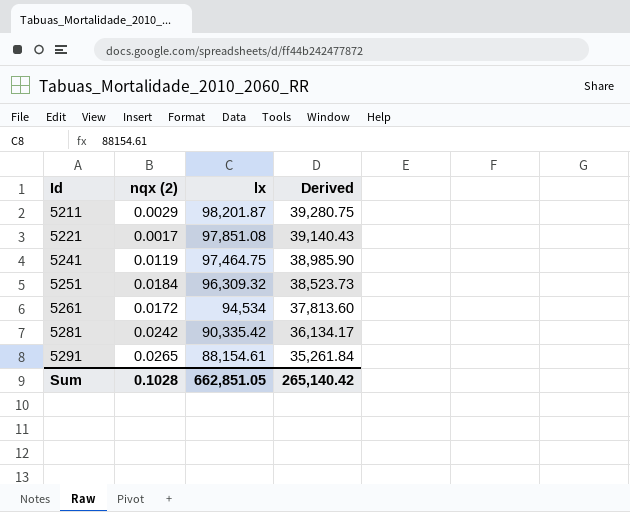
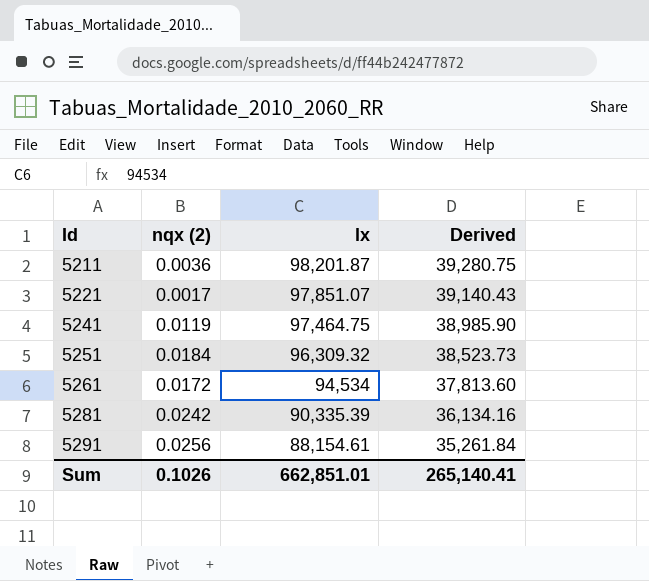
5211 | nqx (2): 0.0029 -> 0.0036
5221 | lx: 97,851.08 -> 97,851.07
5281 | lx: 90,335.42 -> 90,335.39
5281 | Derived: 36,134.17 -> 36,134.16
5291 | nqx (2): 0.0265 -> 0.0256
Sum | nqx (2): 0.1028 -> 0.1026
Sum | lx: 662,851.05 -> 662,851.01
Sum | Derived: 265,140.42 -> 265,140.41

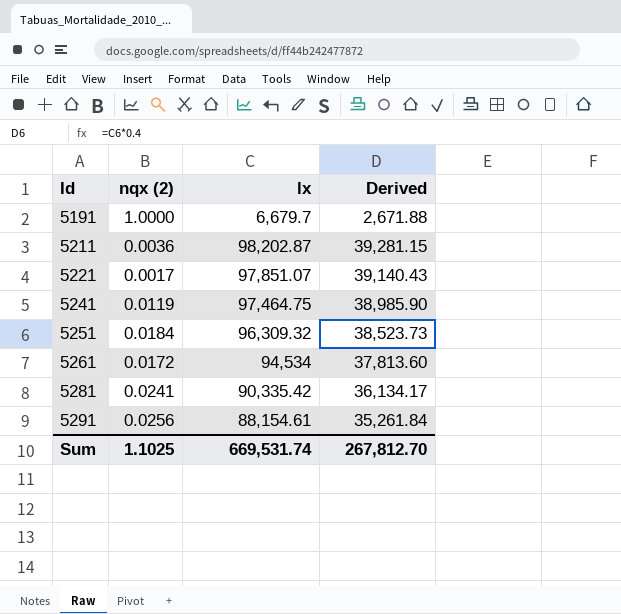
row 5191: none -> 1.0000 | 6,679.7 | 2,671.88
5211 | lx: 98,201.87 -> 98,202.87
5211 | Derived: 39,280.75 -> 39,281.15
5281 | nqx (2): 0.0242 -> 0.0241
5281 | lx: 90,335.39 -> 90,335.42
5281 | Derived: 36,134.16 -> 36,134.17
Sum | nqx (2): 0.1026 -> 1.1025
Sum | lx: 662,851.01 -> 669,531.74
Sum | Derived: 265,140.41 -> 267,812.70

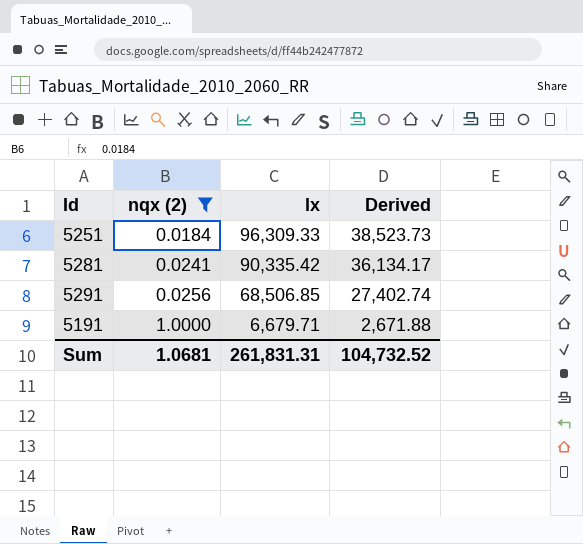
filter: none -> nqx (2) >= 0.0184
row order: Id ascending -> nqx (2) ascending
5251 | lx: 96,309.32 -> 96,309.33
5291 | lx: 88,154.61 -> 68,506.85
5291 | Derived: 35,261.84 -> 27,402.74
5191 | lx: 6,679.7 -> 6,679.71
Sum | nqx (2): 1.1025 -> 1.0681
Sum | lx: 669,531.74 -> 261,831.31
Sum | Derived: 267,812.70 -> 104,732.52

